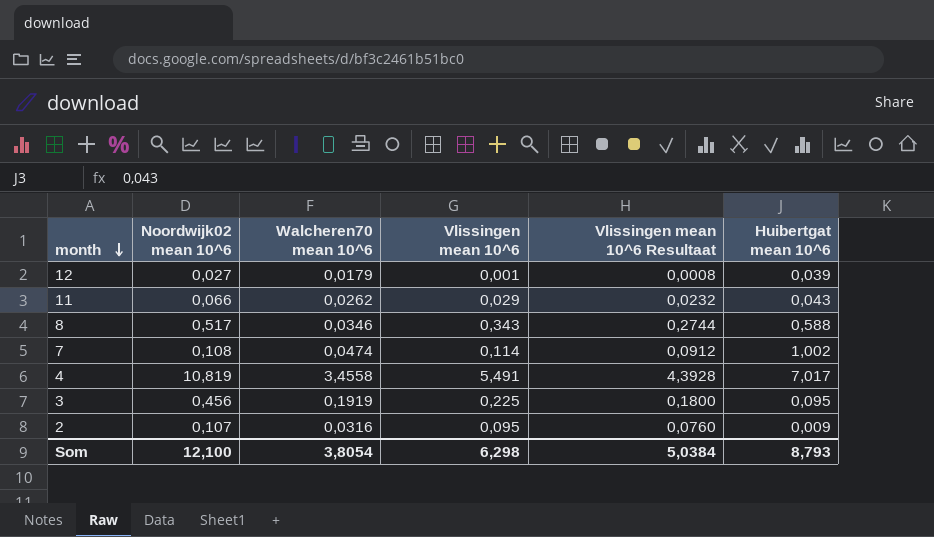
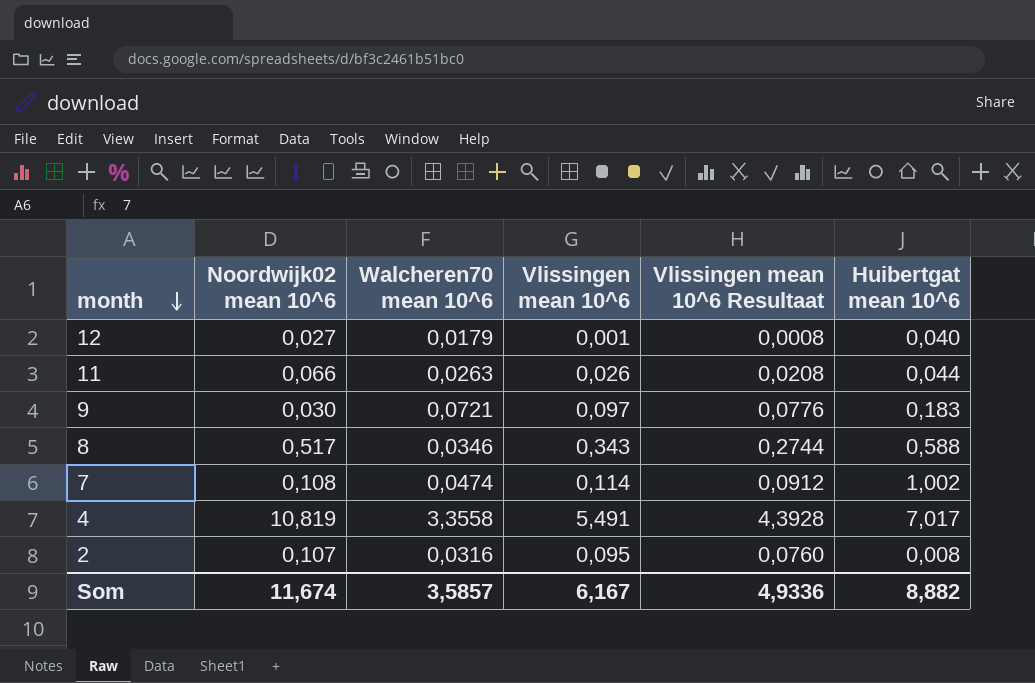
row 3: 0,456 | 0,1919 | 0,225 | 0,1800 | 0,095 -> none
12 | Huibertgat mean 10^6: 0,039 -> 0,040
11 | Walcheren70 mean 10^6: 0,0262 -> 0,0263
11 | Vlissingen mean 10^6: 0,029 -> 0,026
11 | Vlissingen mean 10^6 Resultaat: 0,0232 -> 0,0208
11 | Huibertgat mean 10^6: 0,043 -> 0,044
row 9: none -> 0,030 | 0,0721 | 0,097 | 0,0776 | 0,183
4 | Walcheren70 mean 10^6: 3,4558 -> 3,3558
2 | Huibertgat mean 10^6: 0,009 -> 0,008
Som | Noordwijk02 mean 10^6: 12,100 -> 11,674
Som | Walcheren70 mean 10^6: 3,8054 -> 3,5857
Som | Vlissingen mean 10^6: 6,298 -> 6,167
Som | Vlissingen mean 10^6 Resultaat: 5,0384 -> 4,9336
Som | Huibertgat mean 10^6: 8,793 -> 8,882

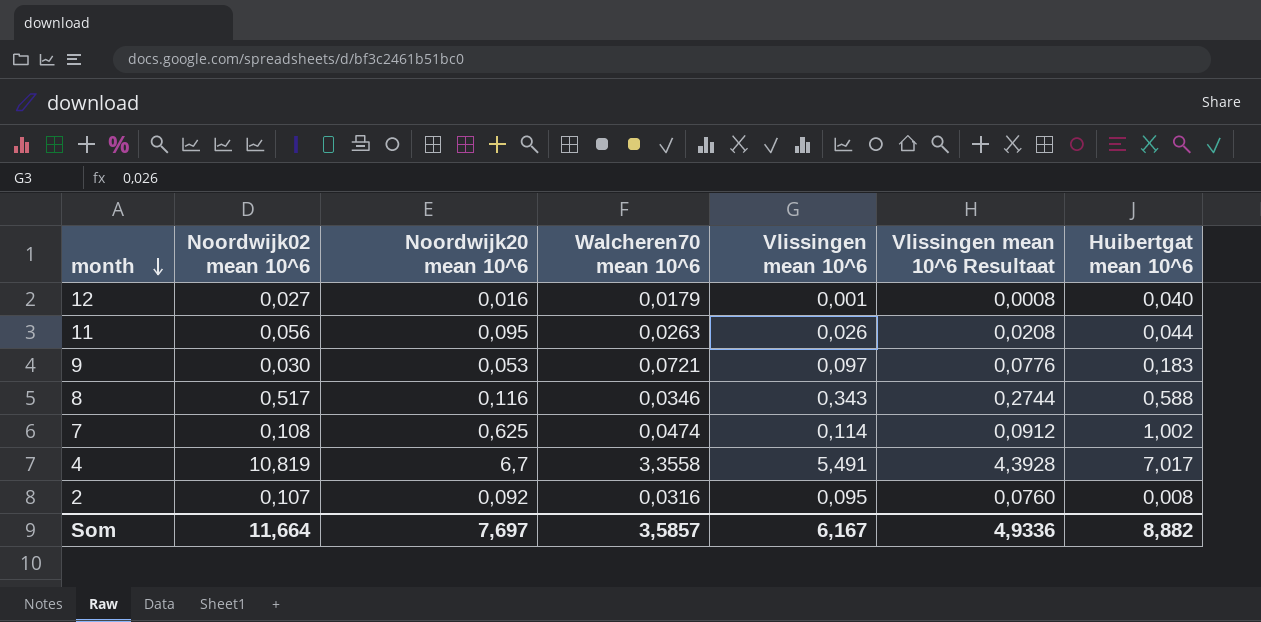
column Noordwijk20 mean 10^6 | position: none -> 3
11 | Noordwijk02 mean 10^6: 0,066 -> 0,056
Som | Noordwijk02 mean 10^6: 11,674 -> 11,664

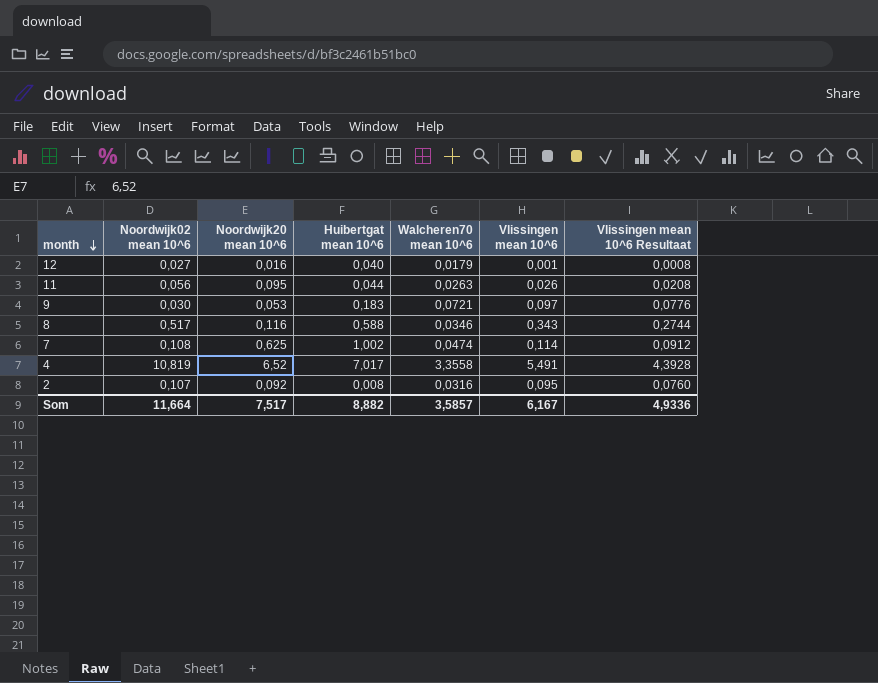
column Huibertgat mean 10^6 | position: 7 -> 4
4 | Noordwijk20 mean 10^6: 6,7 -> 6,52
Som | Noordwijk20 mean 10^6: 7,697 -> 7,517

